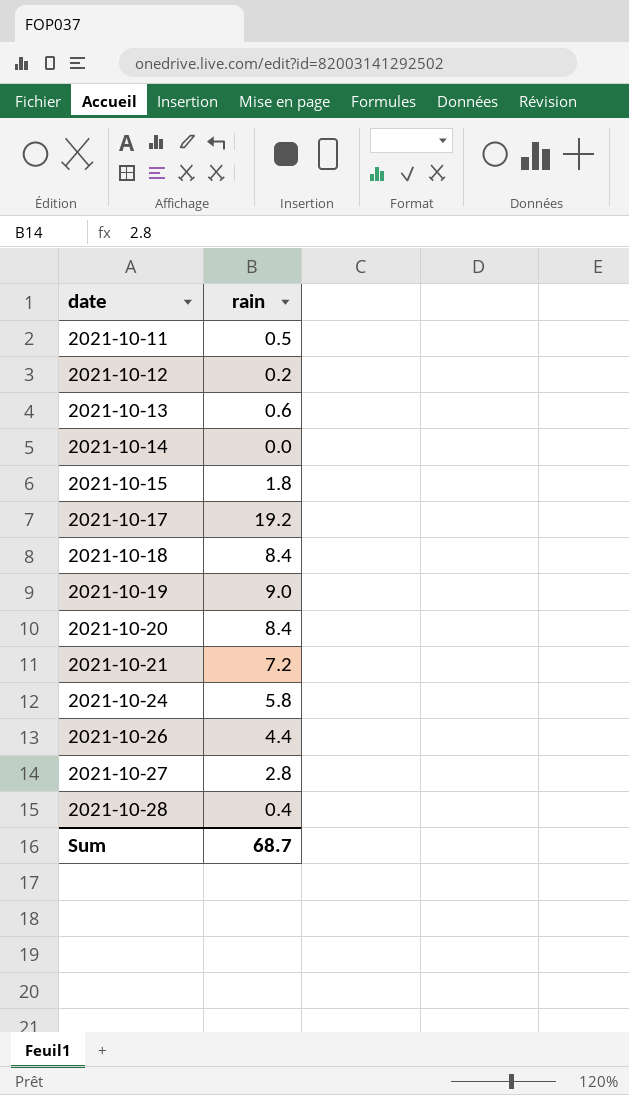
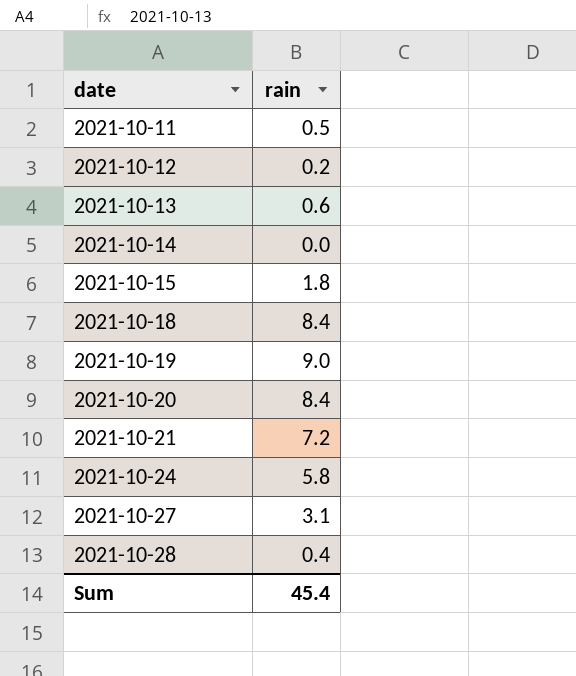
row 2021-10-17: 19.2 -> none
row 2021-10-26: 4.4 -> none
2021-10-27 | rain: 2.8 -> 3.1
Sum | rain: 68.7 -> 45.4

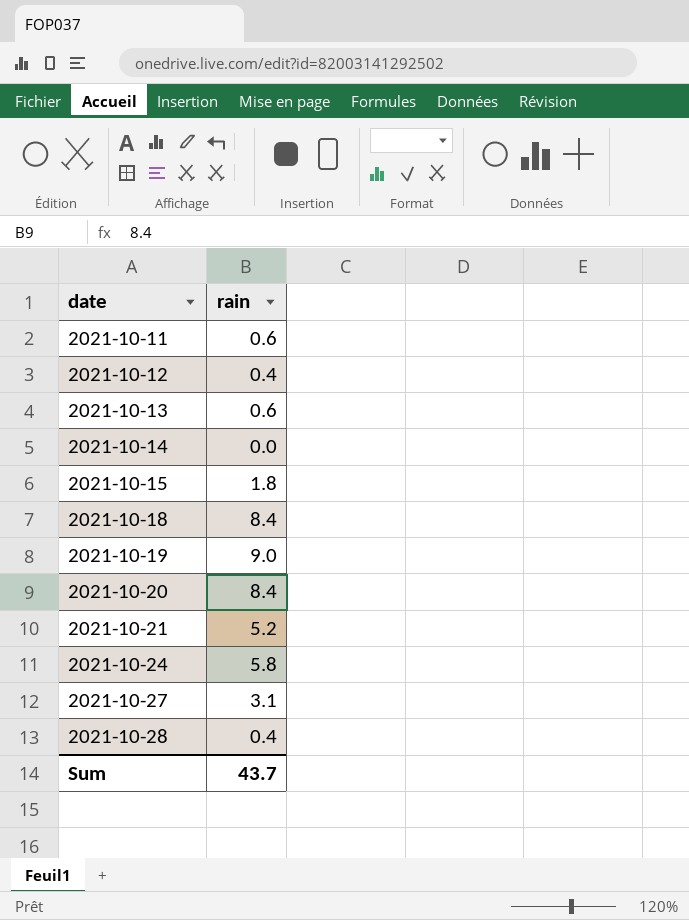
2021-10-11 | rain: 0.5 -> 0.6
2021-10-12 | rain: 0.2 -> 0.4
2021-10-21 | rain: 7.2 -> 5.2
Sum | rain: 45.4 -> 43.7

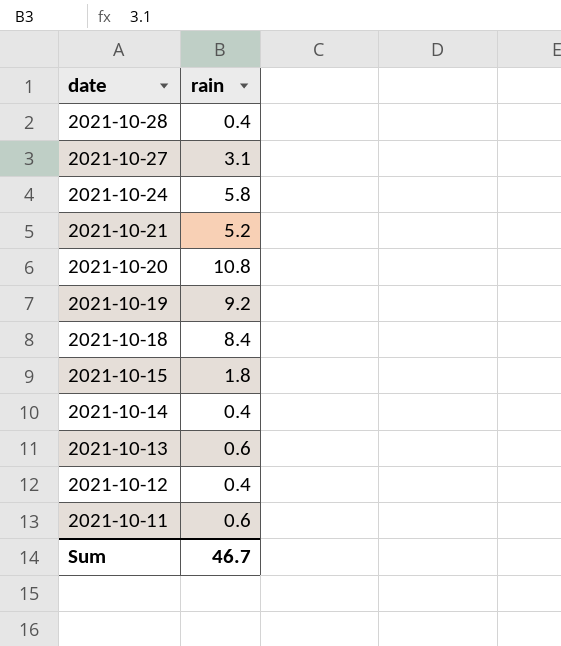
row order: date ascending -> date descending
2021-10-20 | rain: 8.4 -> 10.8
2021-10-19 | rain: 9.0 -> 9.2
2021-10-14 | rain: 0.0 -> 0.4
Sum | rain: 43.7 -> 46.7

